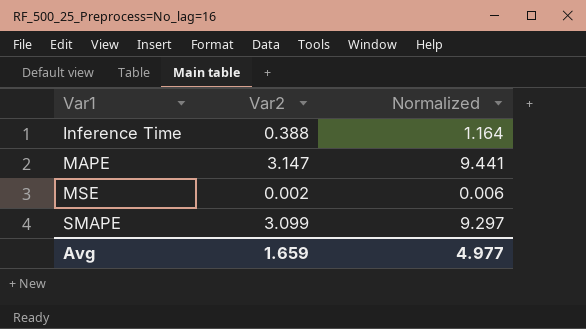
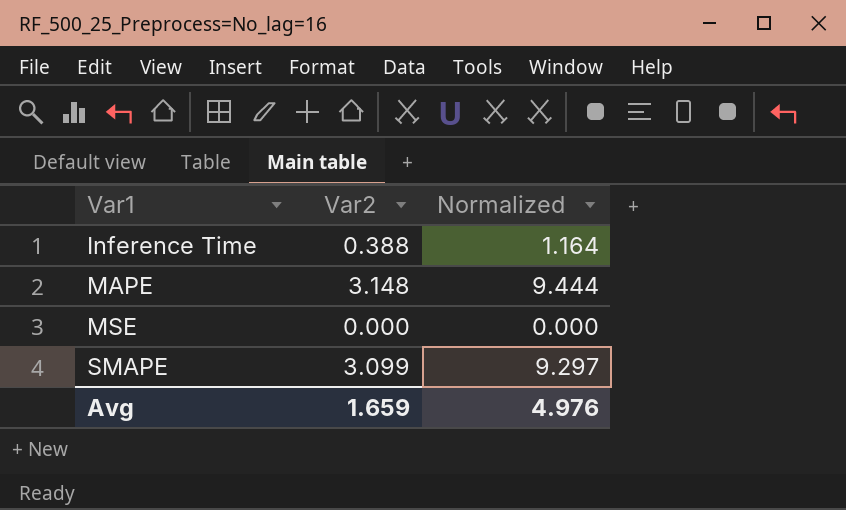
MAPE | Var2: 3.147 -> 3.148
MAPE | Normalized: 9.441 -> 9.444
MSE | Var2: 0.002 -> 0.000
MSE | Normalized: 0.006 -> 0.000
Avg | Normalized: 4.977 -> 4.976

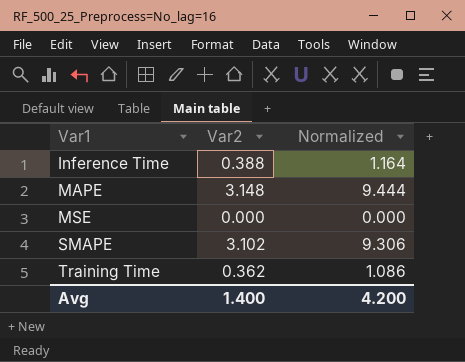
SMAPE | Var2: 3.099 -> 3.102
SMAPE | Normalized: 9.297 -> 9.306
row Training Time: none -> 0.362 | 1.086
Avg | Var2: 1.659 -> 1.400
Avg | Normalized: 4.976 -> 4.200

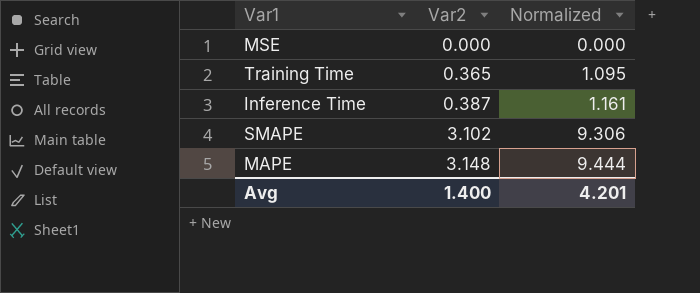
row order: Var1 ascending -> Var2 ascending
Training Time | Var2: 0.362 -> 0.365
Training Time | Normalized: 1.086 -> 1.095
Inference Time | Var2: 0.388 -> 0.387
Inference Time | Normalized: 1.164 -> 1.161
Avg | Normalized: 4.200 -> 4.201

